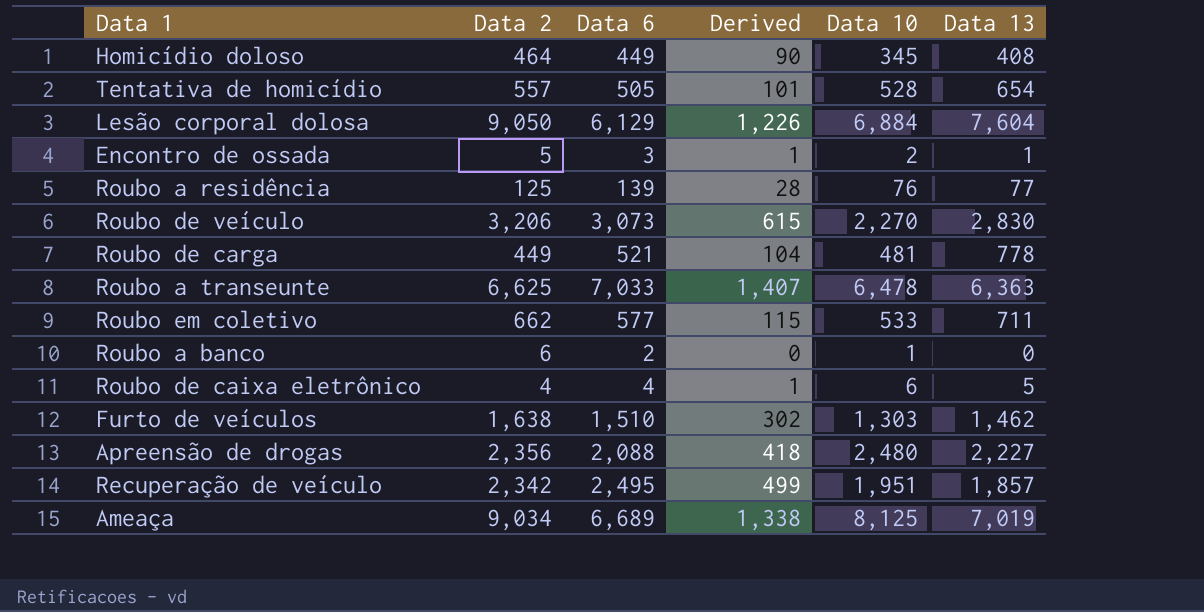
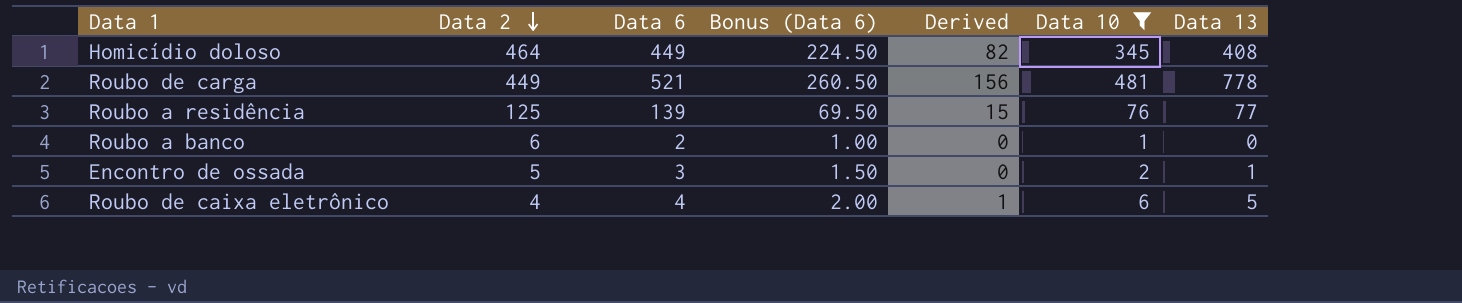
filter: none -> Data 10 <= 481
row order: none -> Data 2 descending
column Bonus (Data 6) | formula: none -> [Data 6] * 0.5
column Derived | formula: [Data 6] * 0.2 -> [Data 13] * 0.2

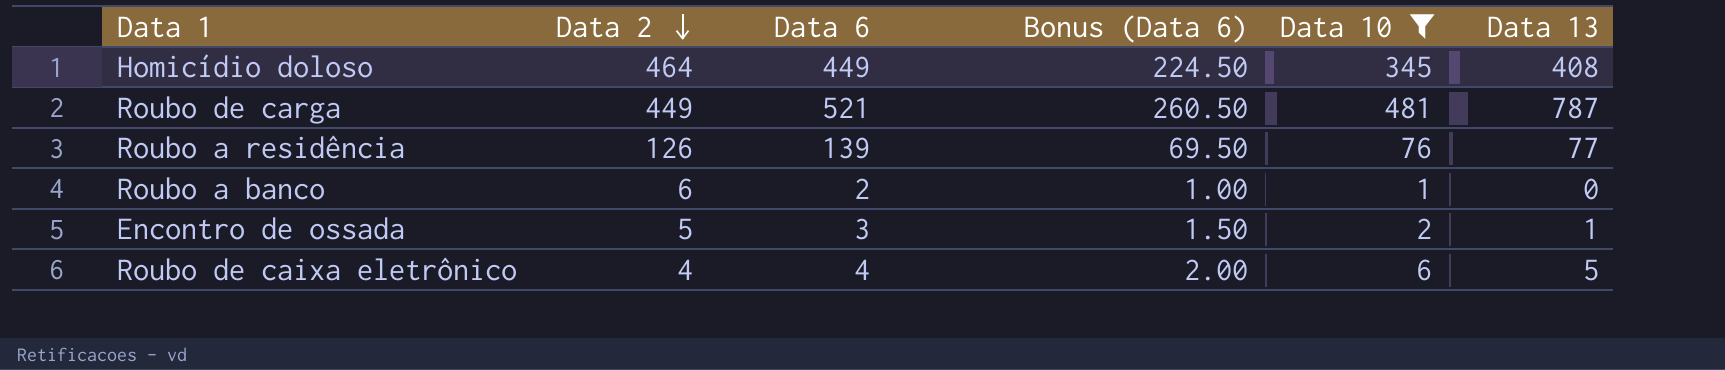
column Derived | formula: [Data 13] * 0.2 -> none
Roubo de carga | Data 13: 778 -> 787
Roubo a residência | Data 2: 125 -> 126

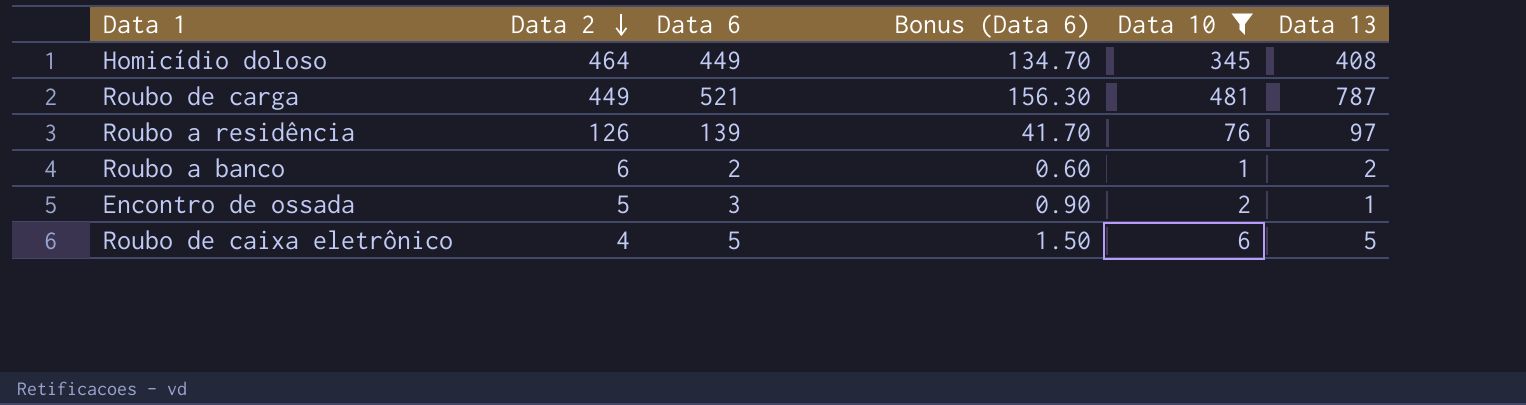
column Bonus (Data 6) | formula: [Data 6] * 0.5 -> [Data 6] * 0.3
Roubo a residência | Data 13: 77 -> 97
Roubo a banco | Data 13: 0 -> 2
Roubo de caixa eletrônico | Data 6: 4 -> 5

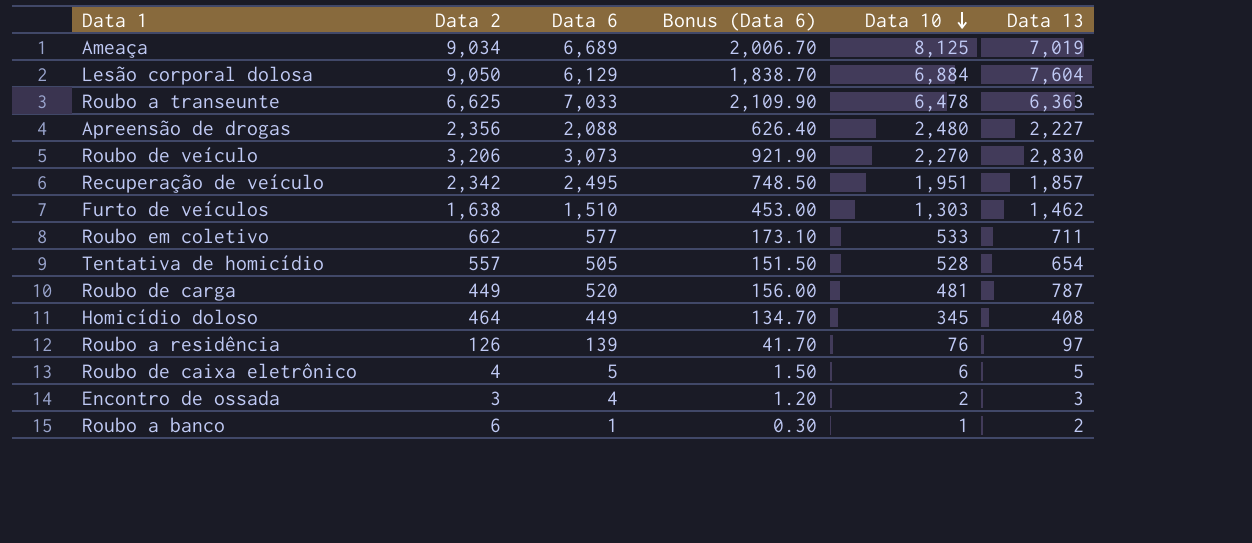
filter: Data 10 <= 481 -> none
row order: Data 2 descending -> Data 10 descending
Roubo de carga | Data 6: 521 -> 520
Roubo de carga | Bonus (Data 6): 156.30 -> 156.00
Encontro de ossada | Data 2: 5 -> 3
Encontro de ossada | Data 6: 3 -> 4
Encontro de ossada | Bonus (Data 6): 0.90 -> 1.20
Encontro de ossada | Data 13: 1 -> 3
Roubo a banco | Data 6: 2 -> 1
Roubo a banco | Bonus (Data 6): 0.60 -> 0.30

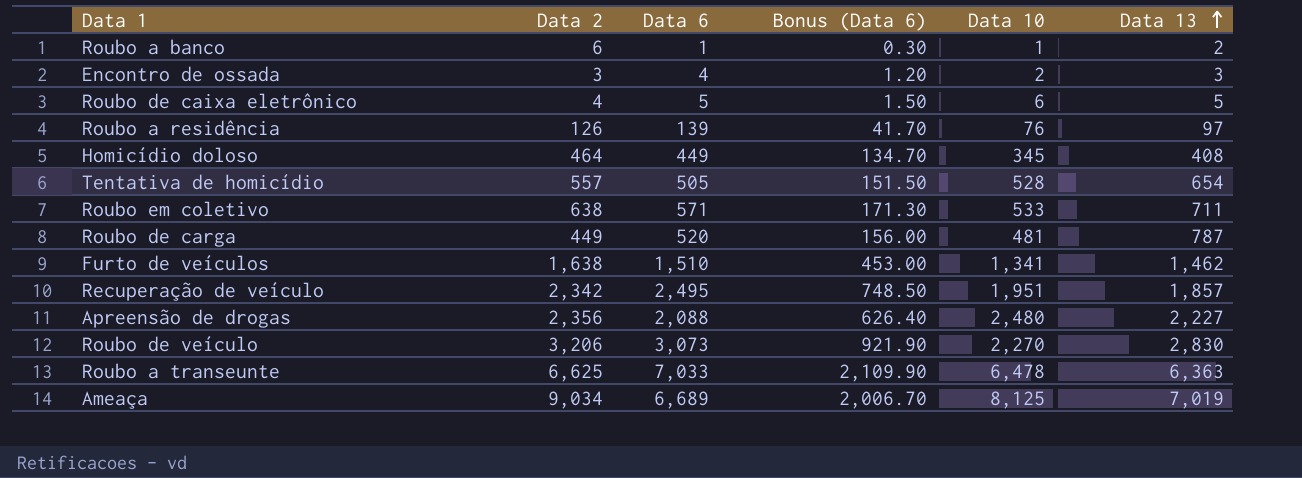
row order: Data 10 descending -> Data 13 ascending
row Lesão corporal dolosa: 9,050 | 6,129 | 1,838.70 | 6,884 | 7,604 -> none
Roubo em coletivo | Data 2: 662 -> 638
Roubo em coletivo | Data 6: 577 -> 571
Roubo em coletivo | Bonus (Data 6): 173.10 -> 171.30
Furto de veículos | Data 10: 1,303 -> 1,341

